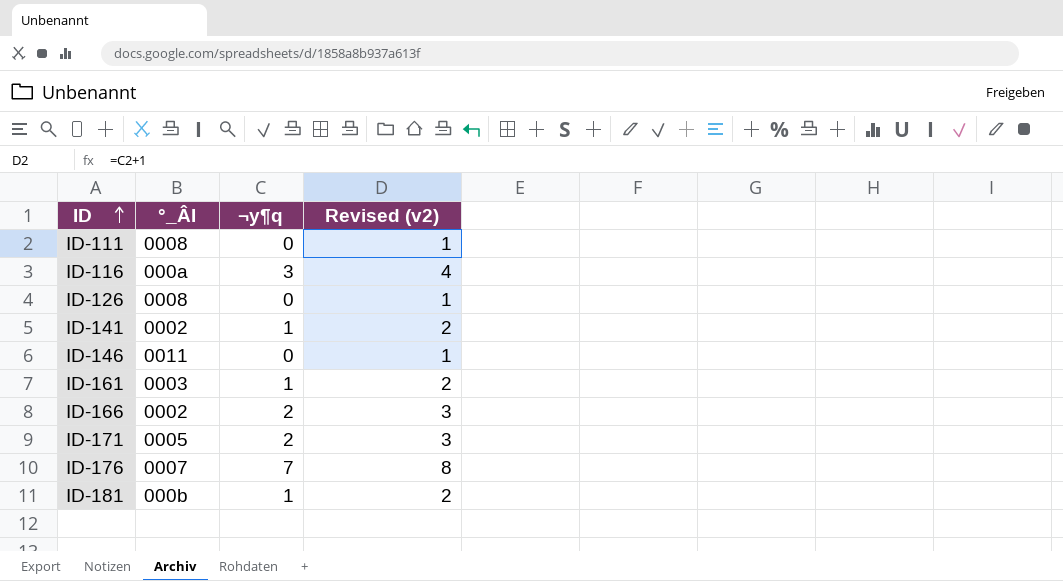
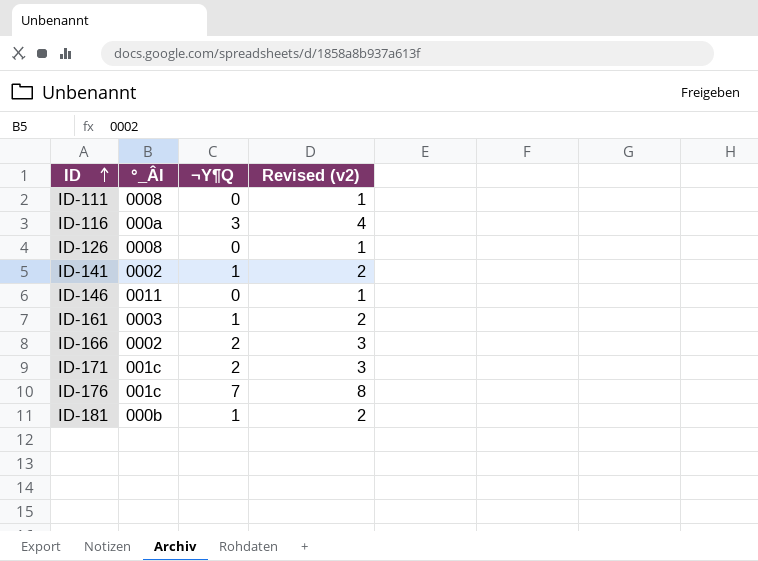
column name: ¬y¶q -> ¬Y¶Q
ID-171 | °_ÂI: 0005 -> 001c
ID-176 | °_ÂI: 0007 -> 001c

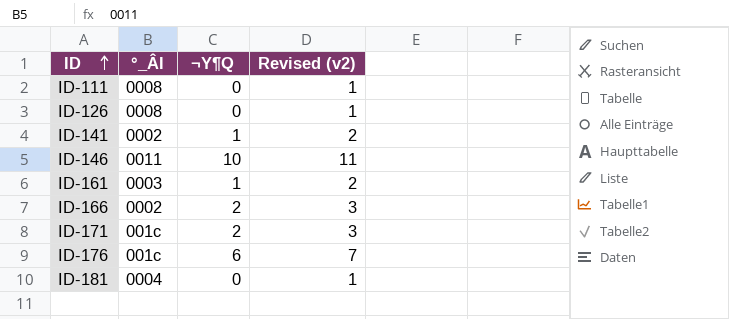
row ID-116: 000a | 3 | 4 -> none
ID-146 | ¬Y¶Q: 0 -> 10
ID-146 | Revised (v2): 1 -> 11
ID-176 | ¬Y¶Q: 7 -> 6
ID-176 | Revised (v2): 8 -> 7
ID-181 | °_ÂI: 000b -> 0004
ID-181 | ¬Y¶Q: 1 -> 0
ID-181 | Revised (v2): 2 -> 1

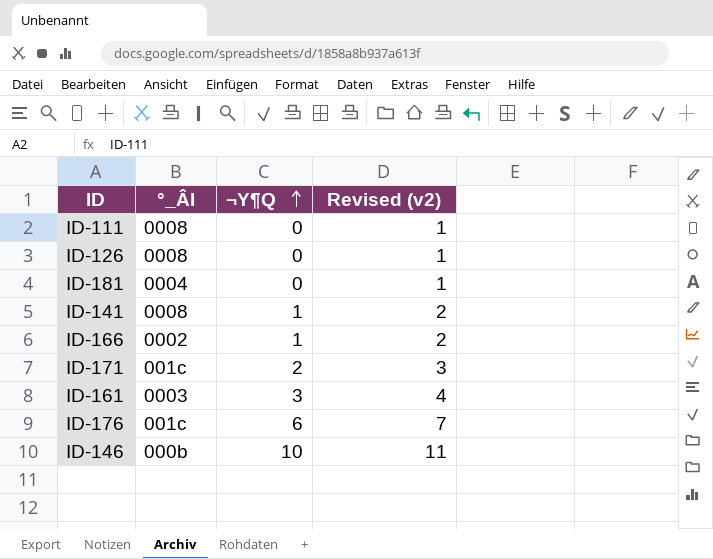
row order: ID ascending -> ¬Y¶Q ascending
ID-141 | °_ÂI: 0002 -> 0008
ID-166 | ¬Y¶Q: 2 -> 1
ID-166 | Revised (v2): 3 -> 2
ID-161 | ¬Y¶Q: 1 -> 3
ID-161 | Revised (v2): 2 -> 4
ID-146 | °_ÂI: 0011 -> 000b

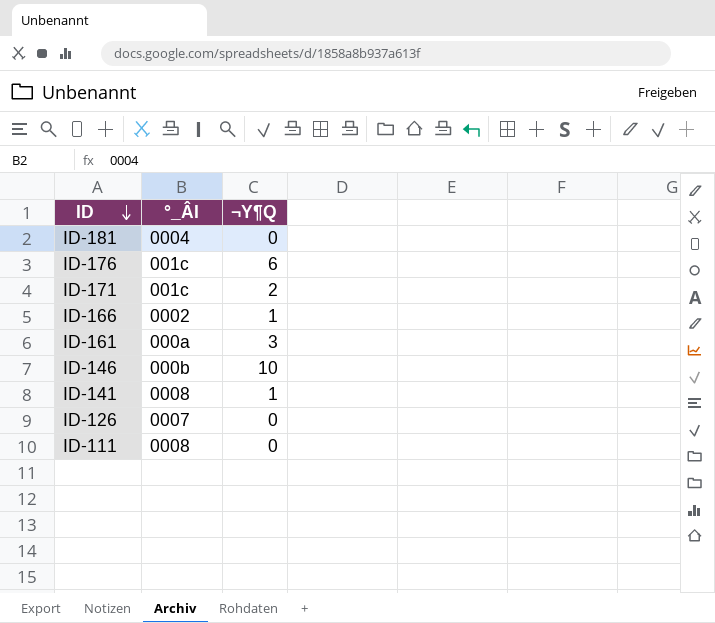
row order: ¬Y¶Q ascending -> ID descending
column Revised (v2) | formula: [¬Y¶Q] + 1 -> none
ID-161 | °_ÂI: 0003 -> 000a
ID-126 | °_ÂI: 0008 -> 0007

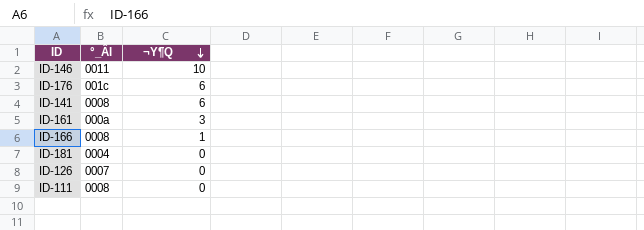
row order: ID descending -> ¬Y¶Q descending
row ID-171: 001c | 2 -> none
ID-146 | °_ÂI: 000b -> 0011
ID-141 | ¬Y¶Q: 1 -> 6
ID-166 | °_ÂI: 0002 -> 0008

